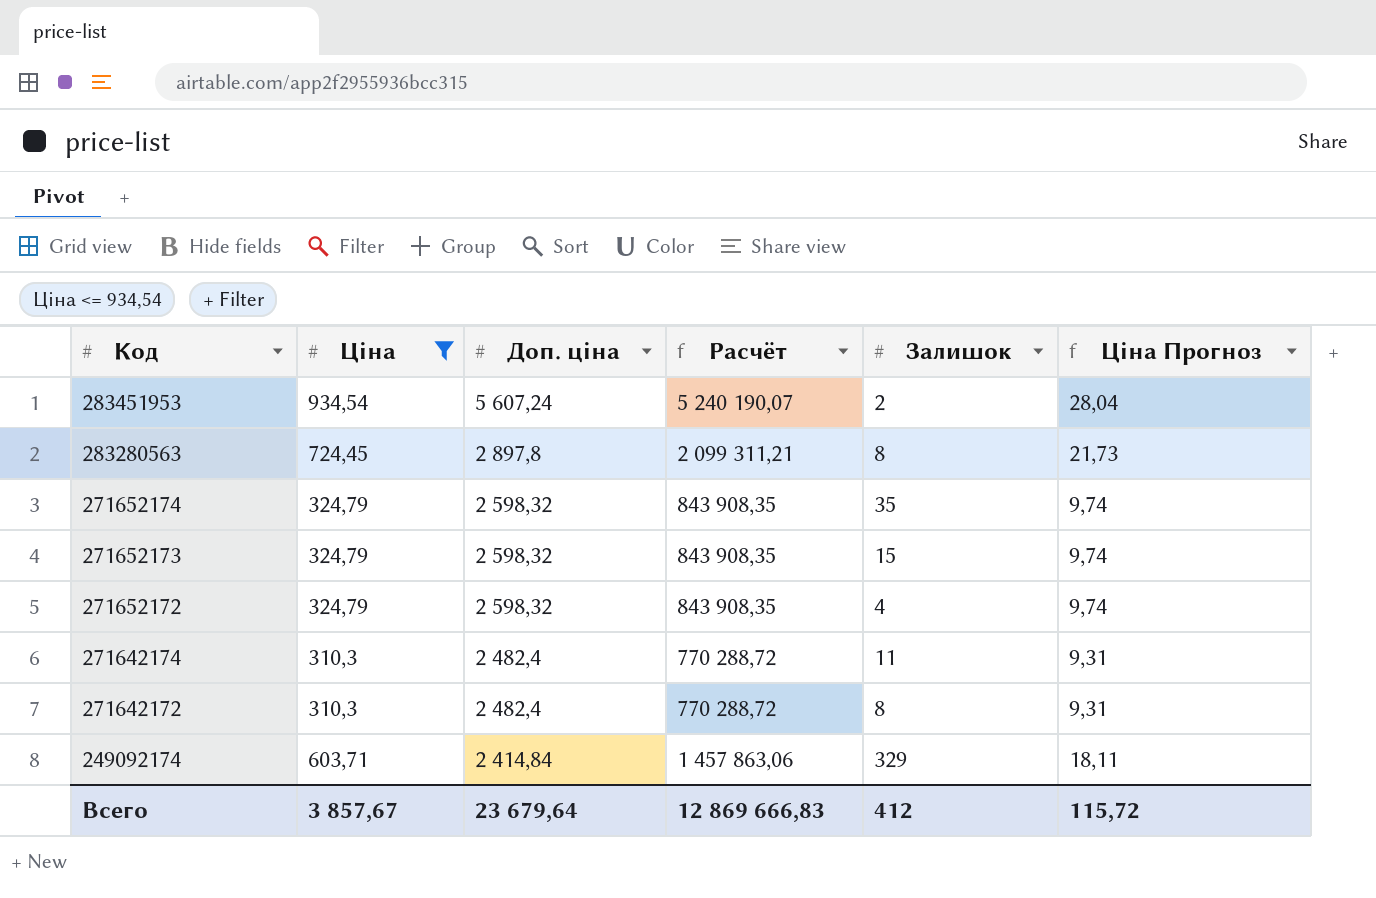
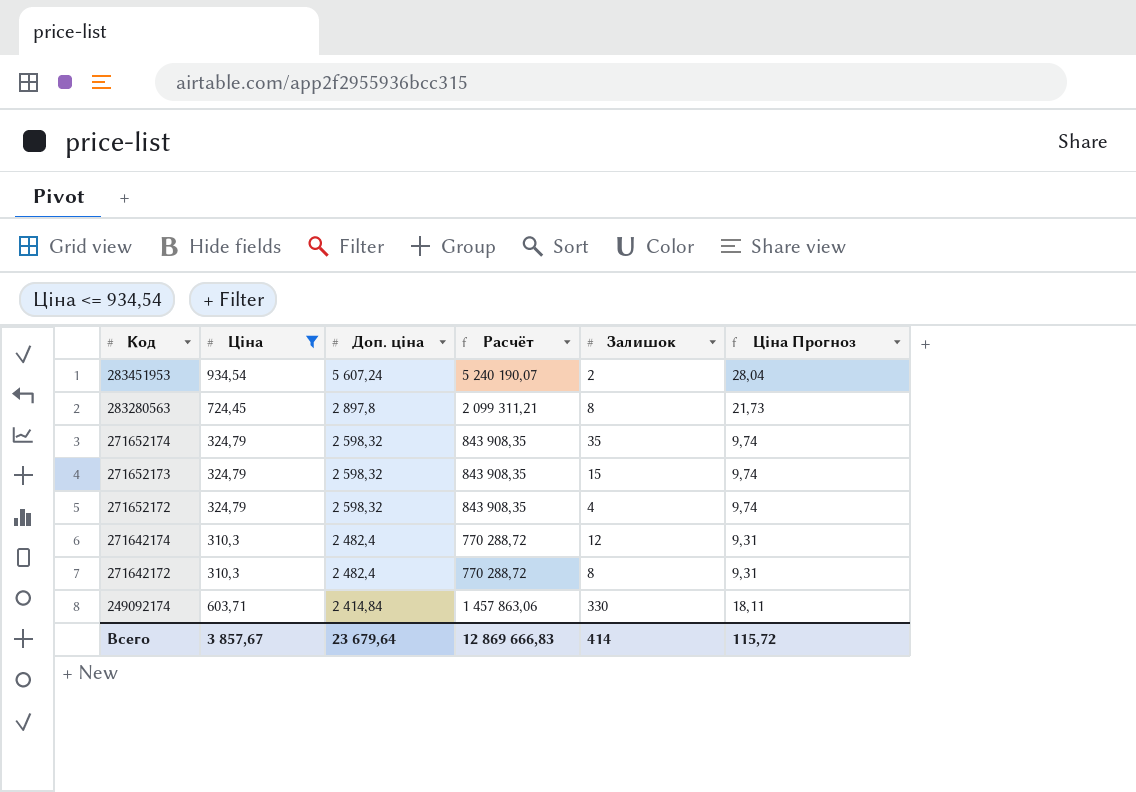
271642174 | Залишок: 11 -> 12
249092174 | Залишок: 329 -> 330
Всего | Залишок: 412 -> 414

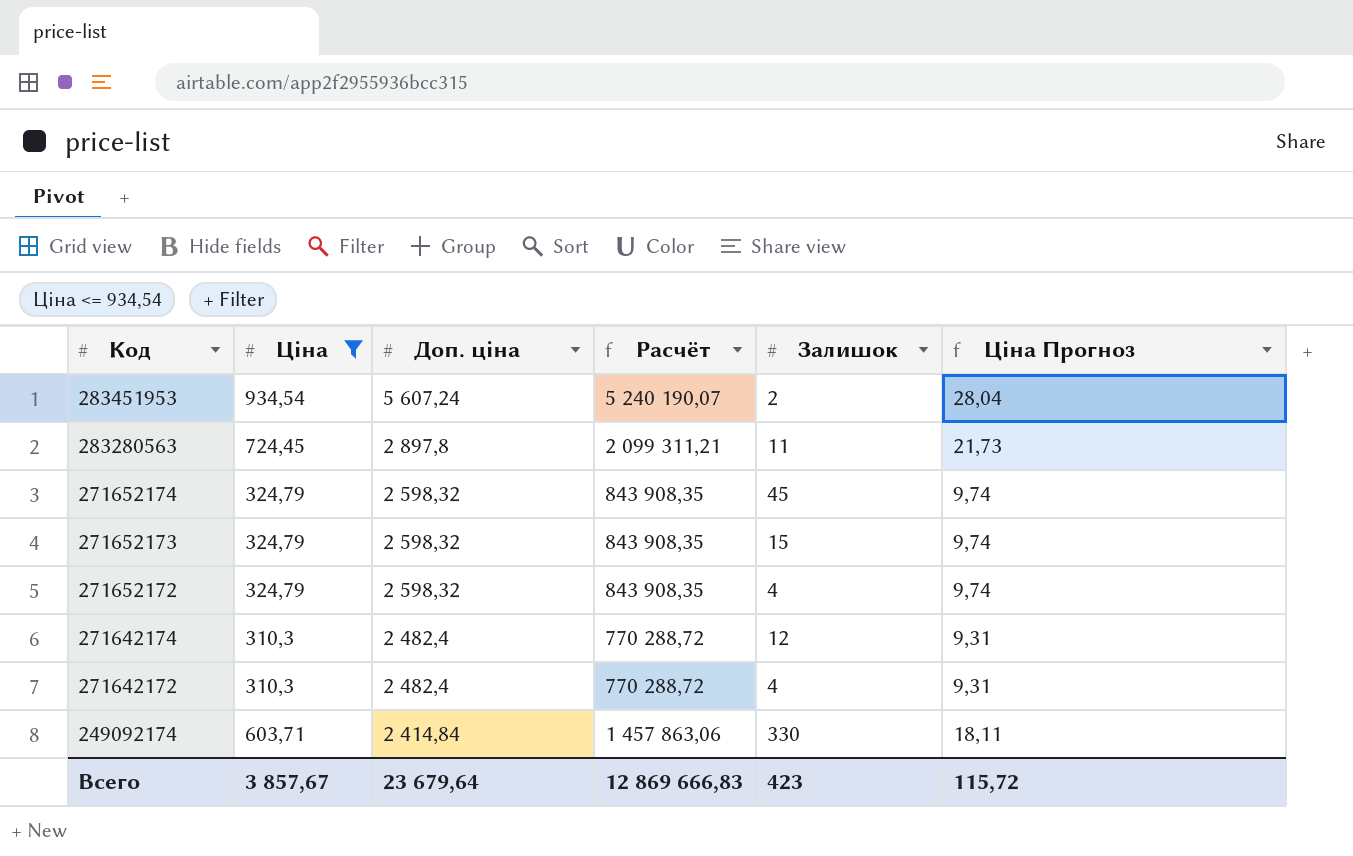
283280563 | Залишок: 8 -> 11
271652174 | Залишок: 35 -> 45
271642172 | Залишок: 8 -> 4
Всего | Залишок: 414 -> 423

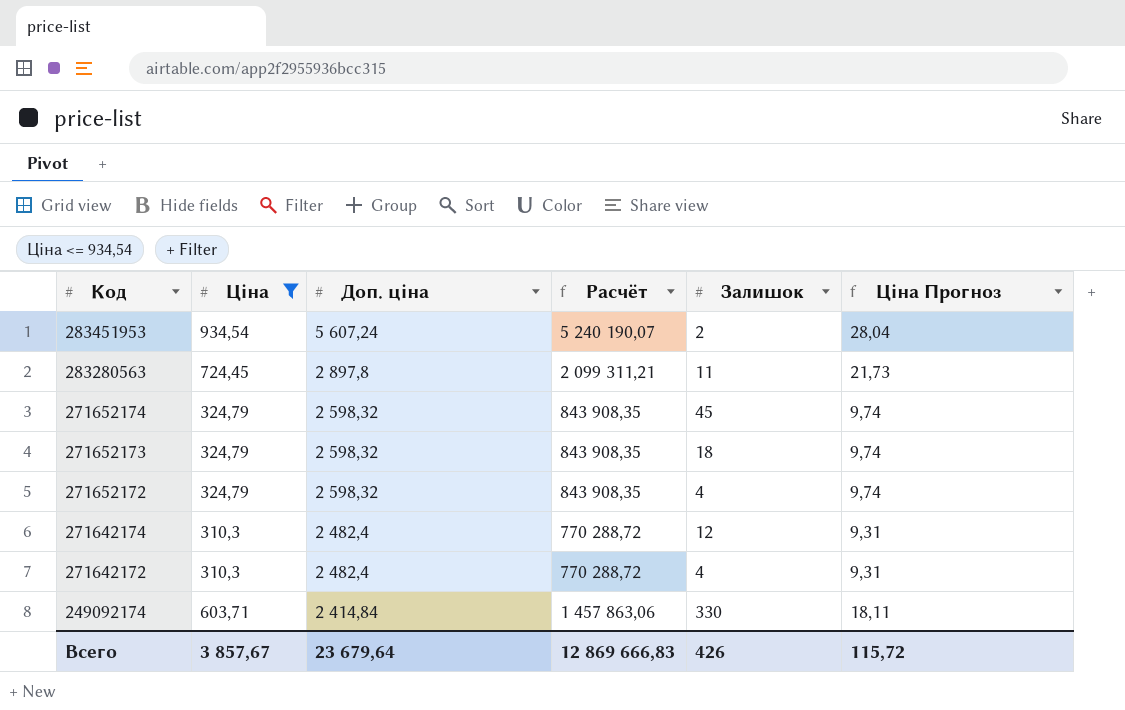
271652173 | Залишок: 15 -> 18
Всего | Залишок: 423 -> 426

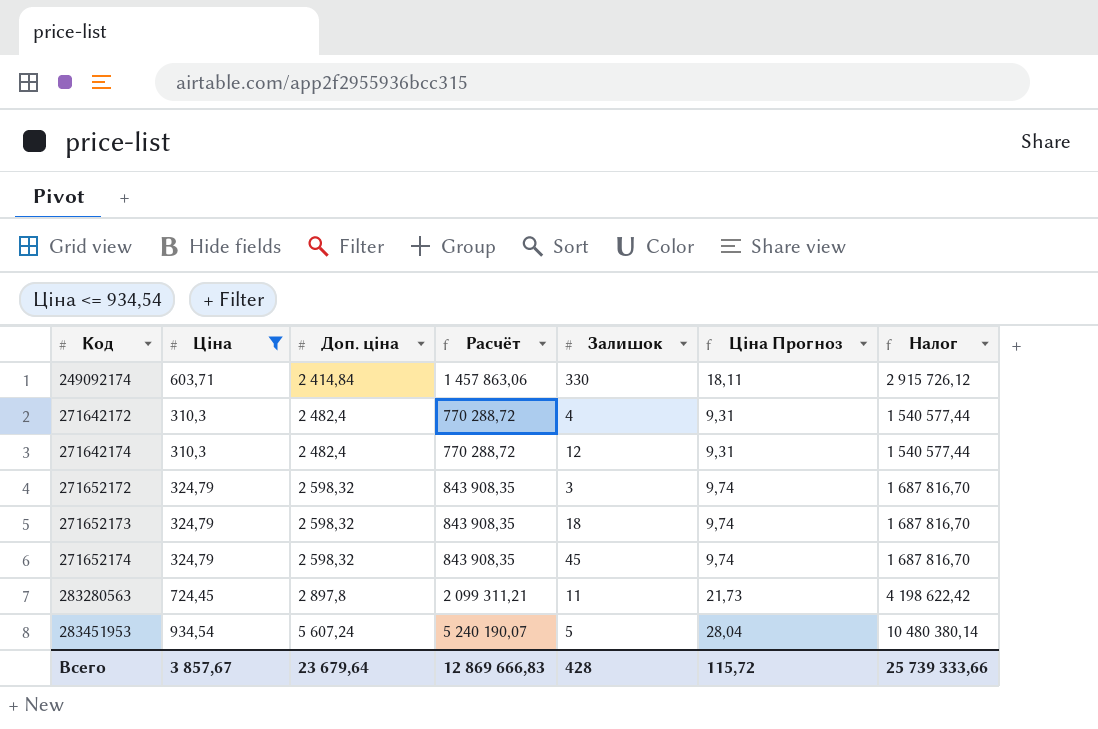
row order: Код descending -> Код ascending
column Налог | formula: none -> [Расчёт] * 2
271652172 | Залишок: 4 -> 3
283451953 | Залишок: 2 -> 5
Всего | Залишок: 426 -> 428

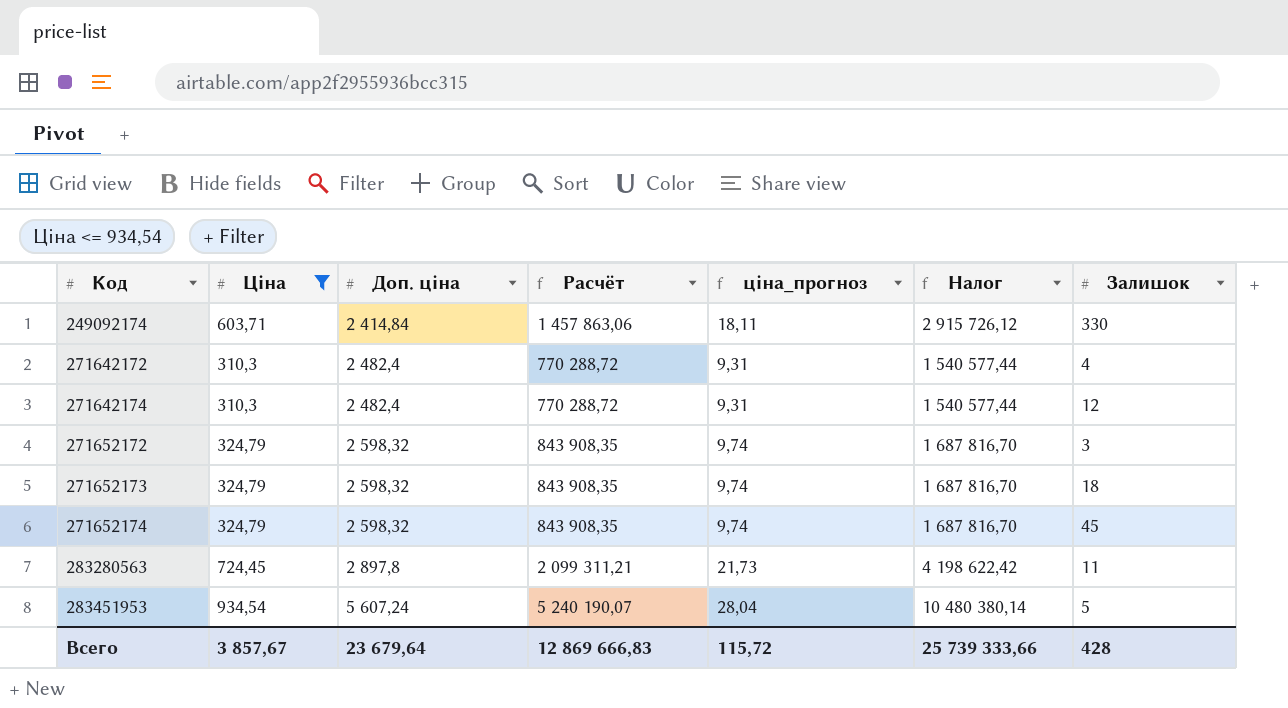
column name: Ціна Прогноз -> ціна_прогноз
column Залишок | position: 5 -> 7

